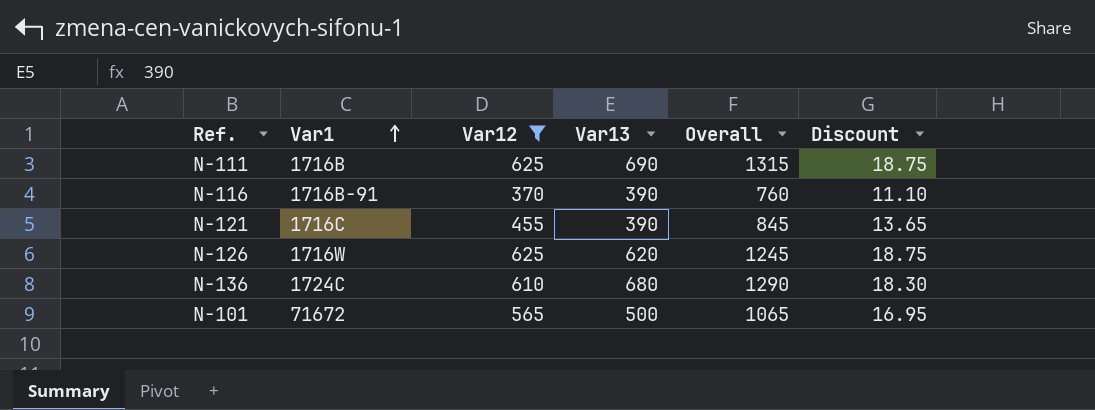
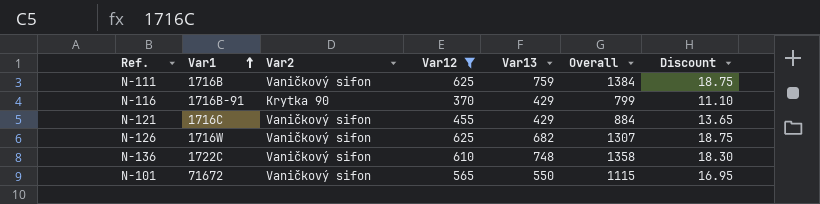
column Var2 | position: none -> 3
N-111 | Var13: 690 -> 759
N-111 | Overall: 1315 -> 1384
N-116 | Var13: 390 -> 429
N-116 | Overall: 760 -> 799
N-121 | Var13: 390 -> 429
N-121 | Overall: 845 -> 884
N-126 | Var13: 620 -> 682
N-126 | Overall: 1245 -> 1307
N-136 | Var1: 1724C -> 1722C
N-136 | Var13: 680 -> 748
N-136 | Overall: 1290 -> 1358
N-101 | Var13: 500 -> 550
N-101 | Overall: 1065 -> 1115

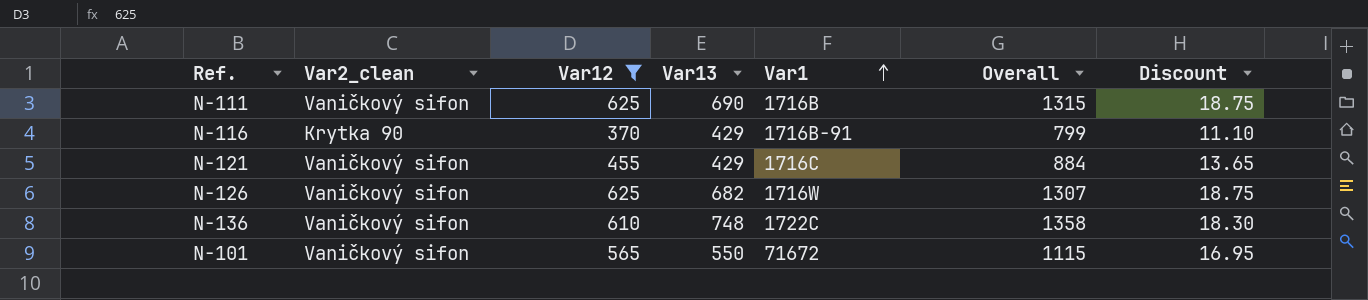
column name: Var2 -> Var2_clean
column Var1 | position: 2 -> 5
N-111 | Var13: 759 -> 690
N-111 | Overall: 1384 -> 1315

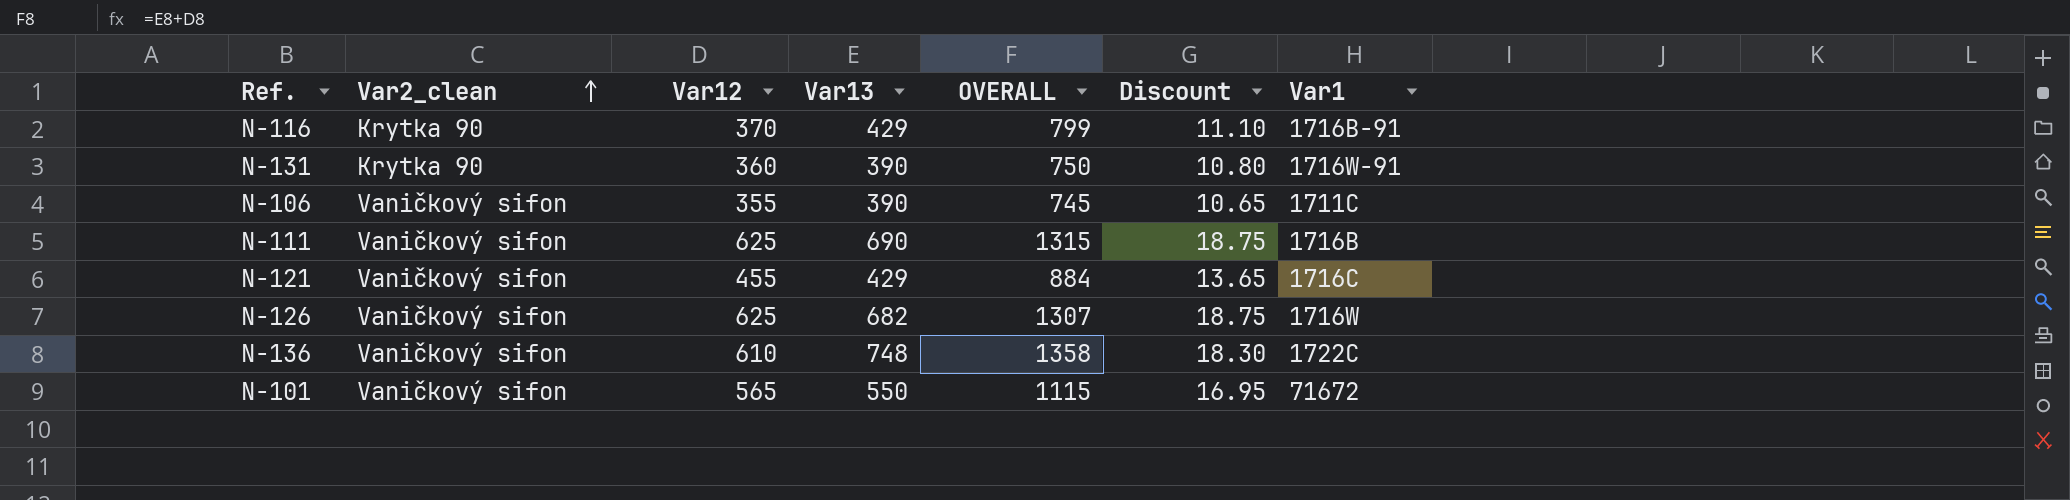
filter: Var12 >= 370 -> none
row order: Var1 ascending -> Var2_clean ascending
column name: Overall -> OVERALL
column Var1 | position: 5 -> 7

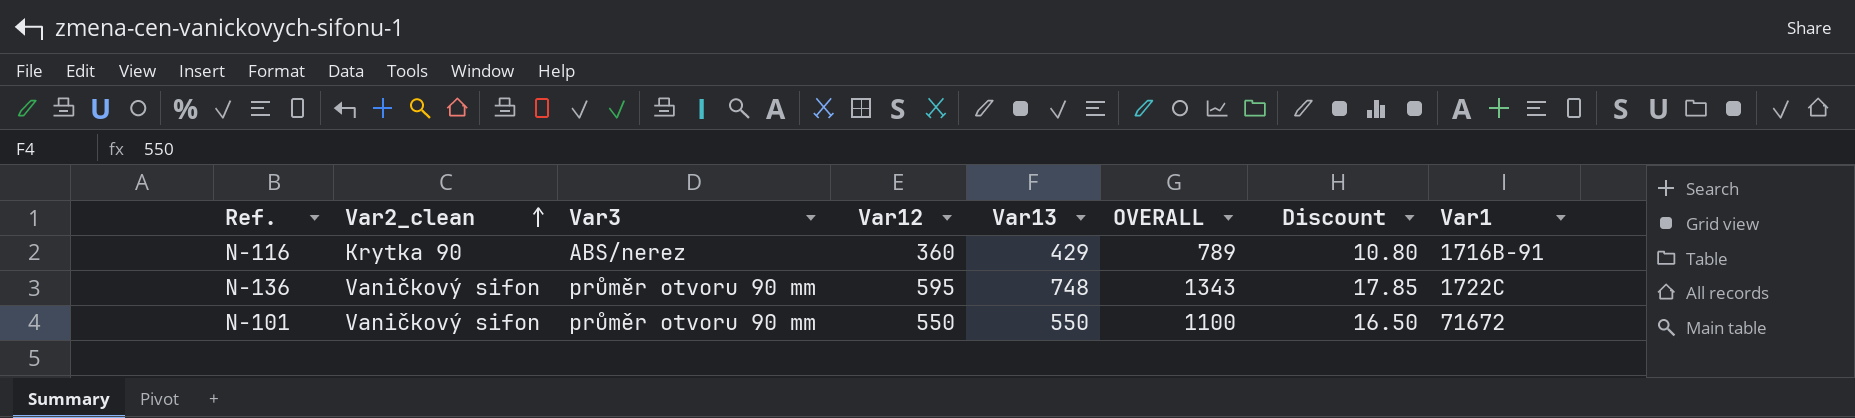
column Var3 | position: none -> 3
row N-131: Krytka 90 | 360 | 390 | 750 | 10.80 | 1716W-91 -> none
row N-106: Vaničkový sifon | 355 | 390 | 745 | 10.65 | 1711C -> none
row N-111: Vaničkový sifon | 625 | 690 | 1315 | 18.75 | 1716B -> none
row N-121: Vaničkový sifon | 455 | 429 | 884 | 13.65 | 1716C -> none
row N-126: Vaničkový sifon | 625 | 682 | 1307 | 18.75 | 1716W -> none
N-116 | Var12: 370 -> 360
N-116 | OVERALL: 799 -> 789
N-116 | Discount: 11.10 -> 10.80
N-136 | Var12: 610 -> 595
N-136 | OVERALL: 1358 -> 1343
N-136 | Discount: 18.30 -> 17.85
N-101 | Var12: 565 -> 550
N-101 | OVERALL: 1115 -> 1100
N-101 | Discount: 16.95 -> 16.50

